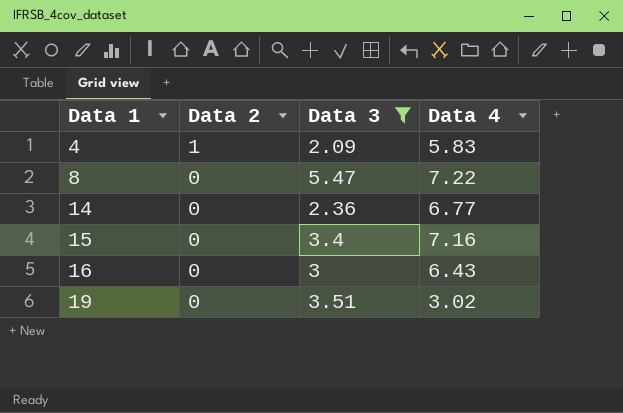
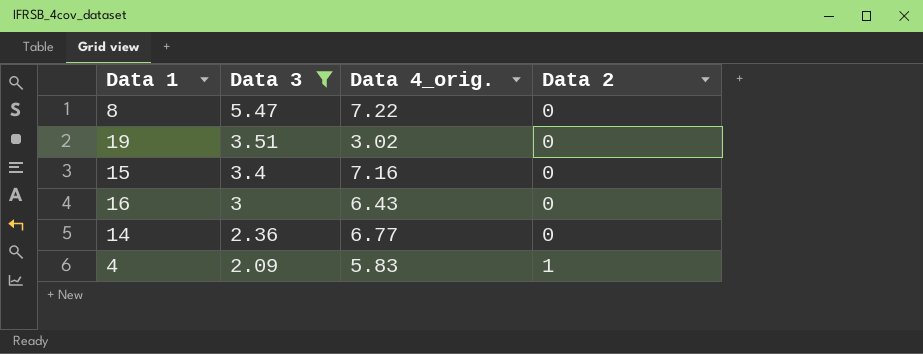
row order: Data 1 ascending -> Data 3 descending
column name: Data 4 -> Data 4_orig.
column Data 2 | position: 2 -> 4

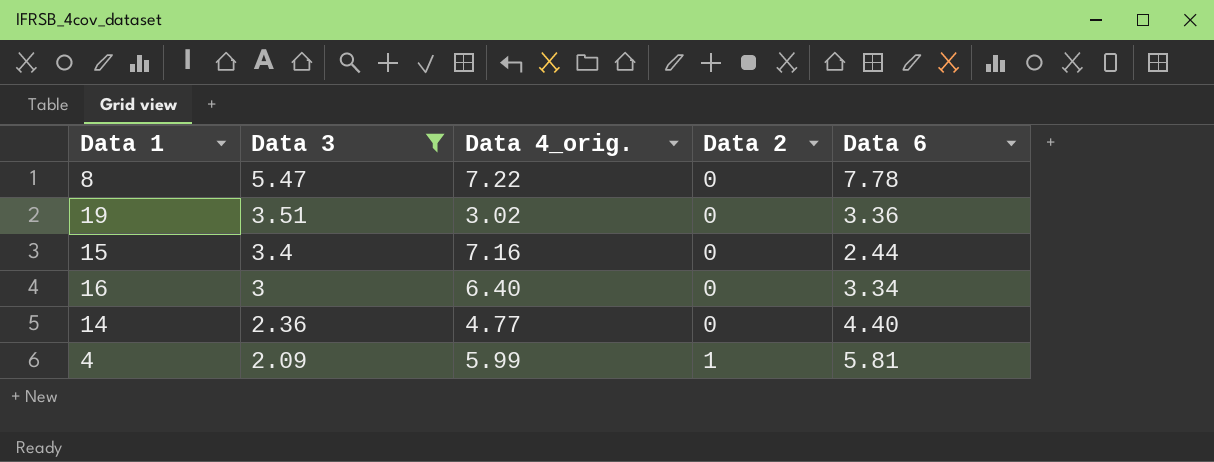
column Data 6 | position: none -> 5
16 | Data 4_orig.: 6.43 -> 6.40
14 | Data 4_orig.: 6.77 -> 4.77
4 | Data 4_orig.: 5.83 -> 5.99

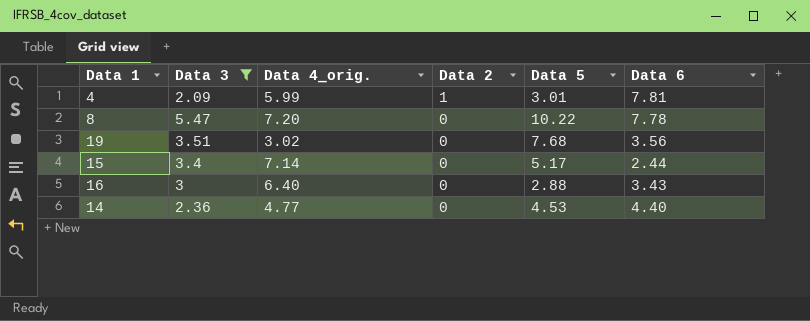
row order: Data 3 descending -> Data 2 descending
column Data 5 | position: none -> 5
4 | Data 6: 5.81 -> 7.81
8 | Data 4_orig.: 7.22 -> 7.20
19 | Data 6: 3.36 -> 3.56
15 | Data 4_orig.: 7.16 -> 7.14
16 | Data 6: 3.34 -> 3.43

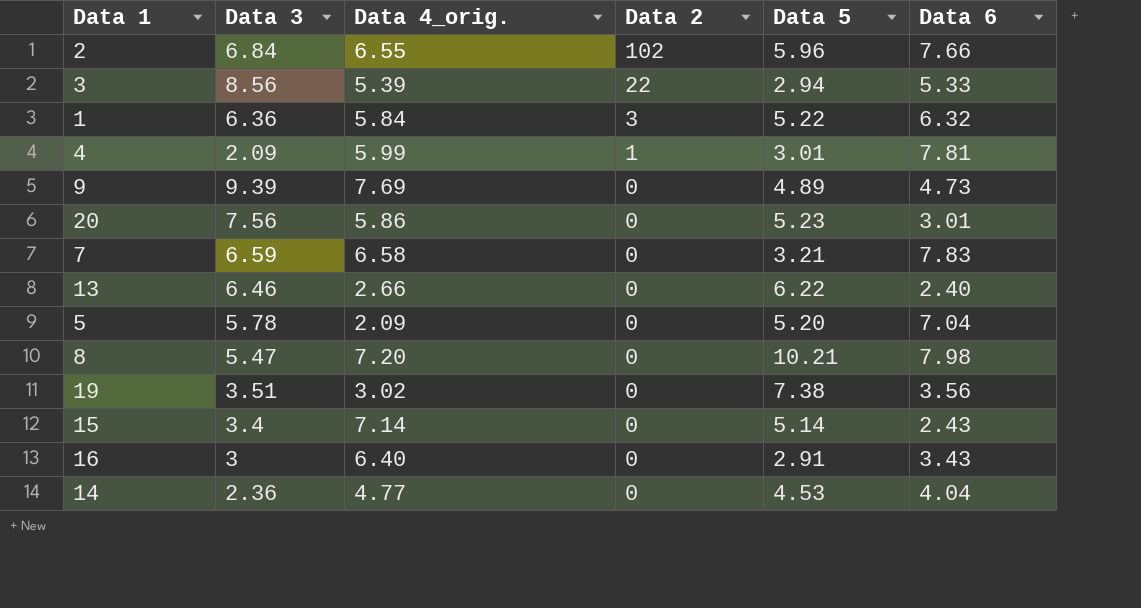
filter: Data 3 <= 5.47 -> none
8 | Data 5: 10.22 -> 10.21
8 | Data 6: 7.78 -> 7.98
19 | Data 5: 7.68 -> 7.38
15 | Data 5: 5.17 -> 5.14
15 | Data 6: 2.44 -> 2.43
16 | Data 5: 2.88 -> 2.91
14 | Data 6: 4.40 -> 4.04

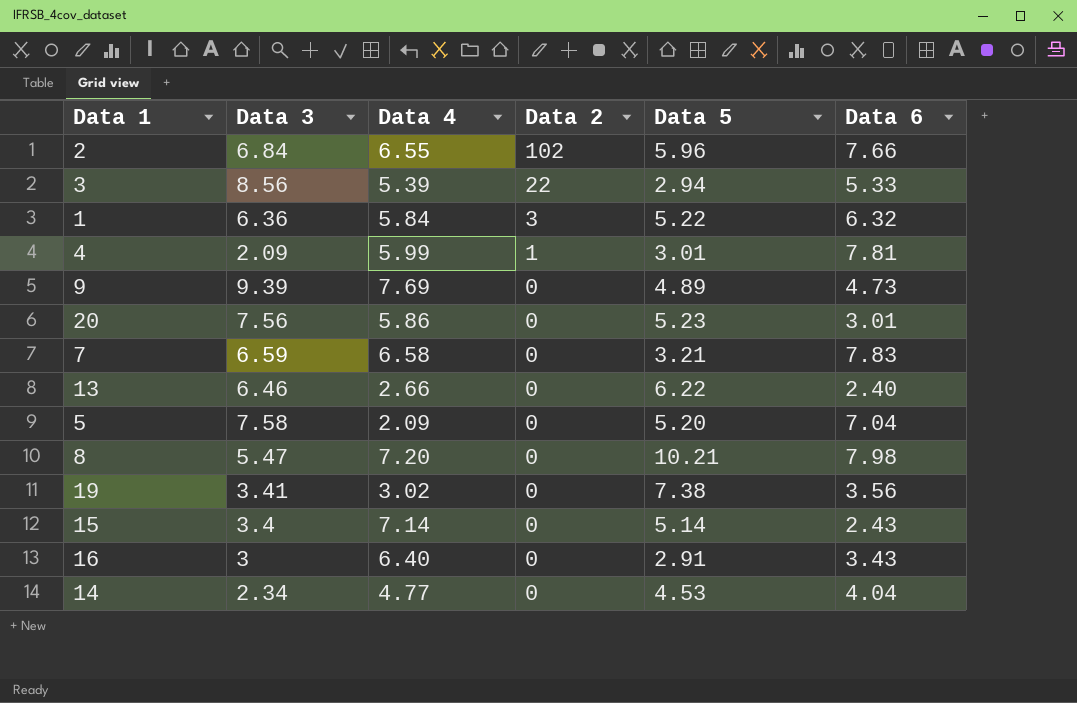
column name: Data 4_orig. -> Data 4
5 | Data 3: 5.78 -> 7.58
19 | Data 3: 3.51 -> 3.41
14 | Data 3: 2.36 -> 2.34

